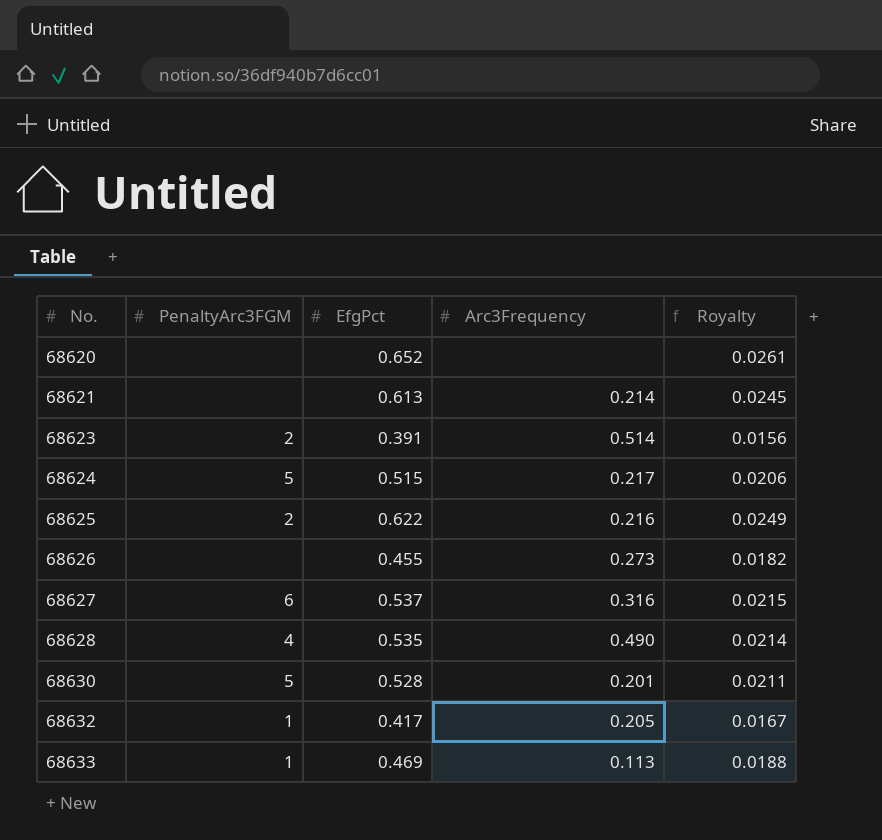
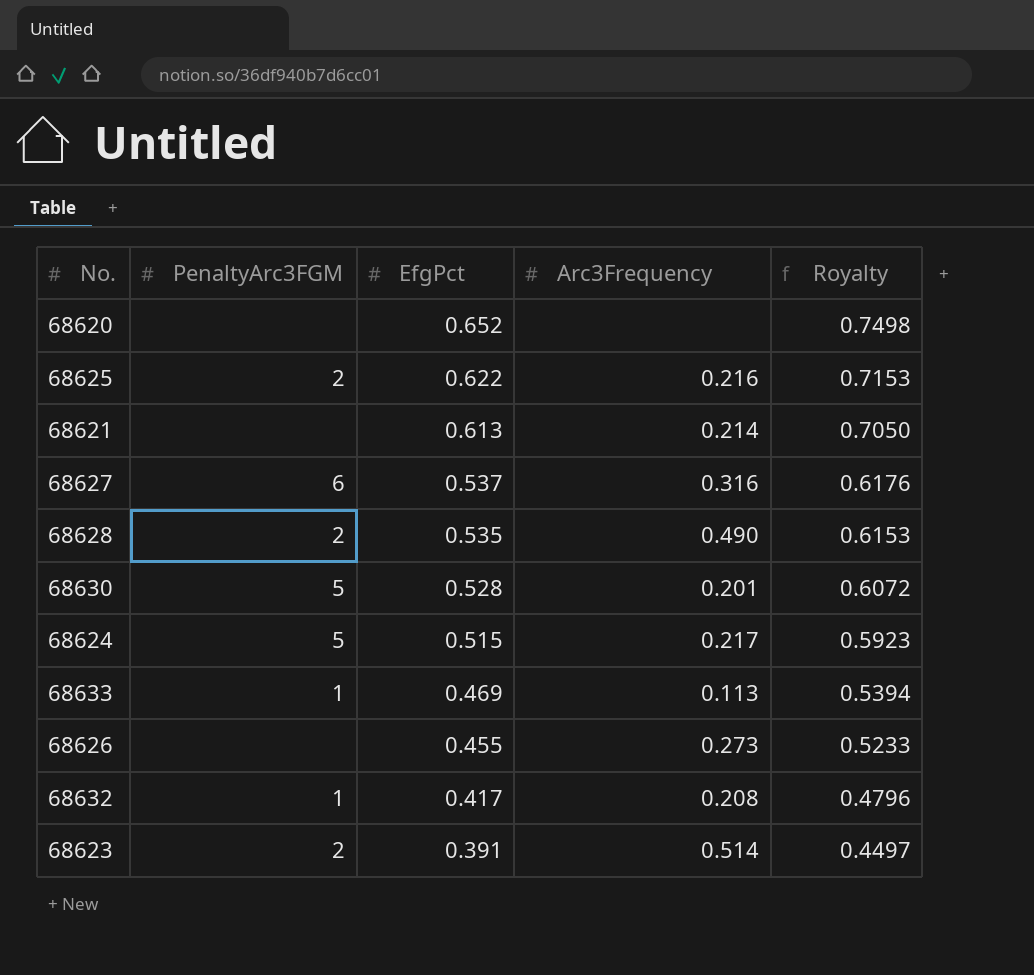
row order: No. ascending -> EfgPct descending
column Royalty | formula: [EfgPct] * 0.04 -> [EfgPct] * 1.15
68628 | PenaltyArc3FGM: 4 -> 2
68632 | Arc3Frequency: 0.205 -> 0.208

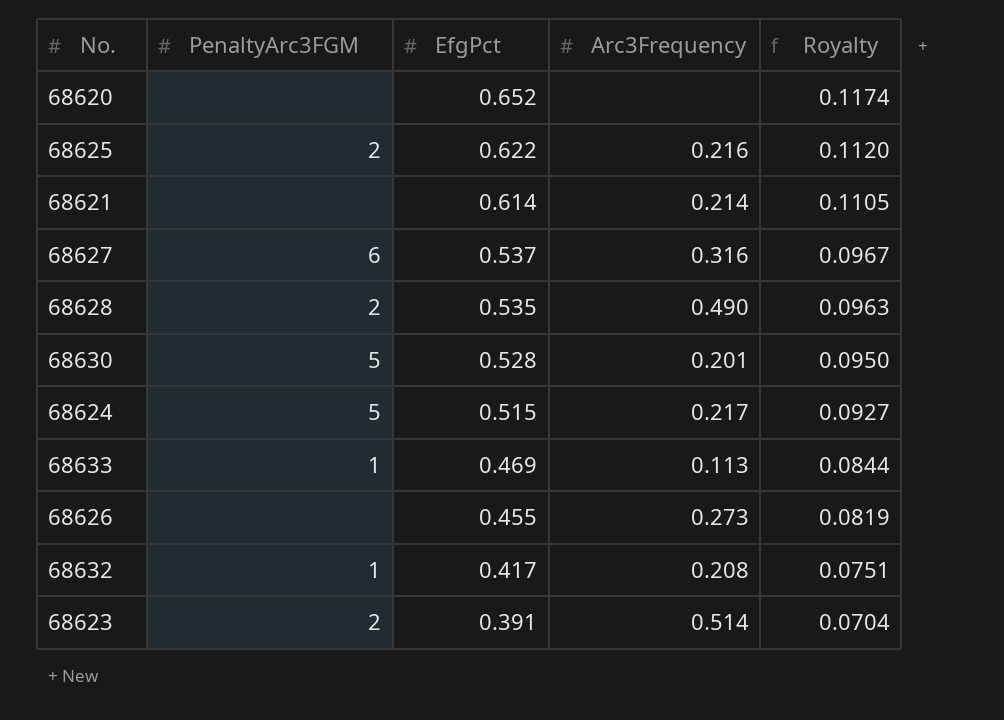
column Royalty | formula: [EfgPct] * 1.15 -> [EfgPct] * 0.18
68621 | EfgPct: 0.613 -> 0.614

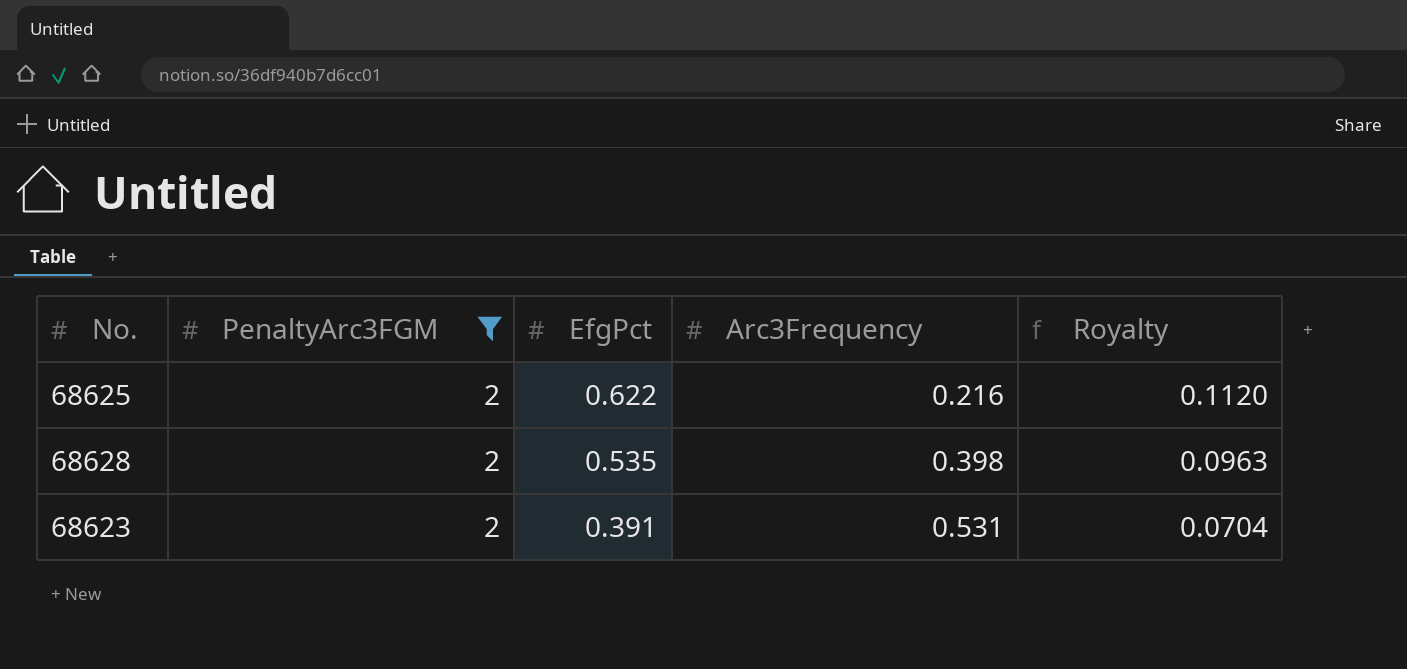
filter: none -> PenaltyArc3FGM = 2
68628 | Arc3Frequency: 0.490 -> 0.398
68623 | Arc3Frequency: 0.514 -> 0.531

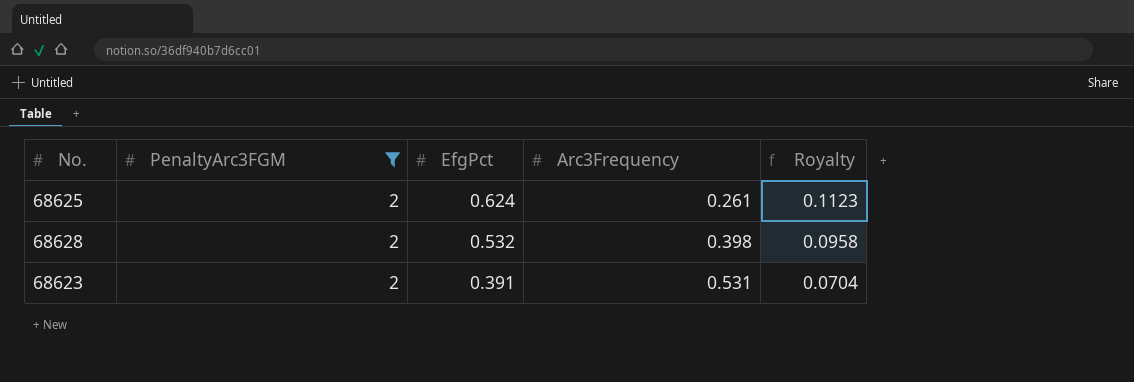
68625 | EfgPct: 0.622 -> 0.624
68625 | Arc3Frequency: 0.216 -> 0.261
68625 | Royalty: 0.1120 -> 0.1123
68628 | EfgPct: 0.535 -> 0.532
68628 | Royalty: 0.0963 -> 0.0958

